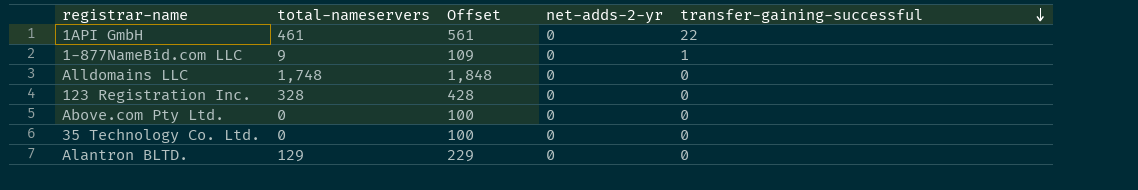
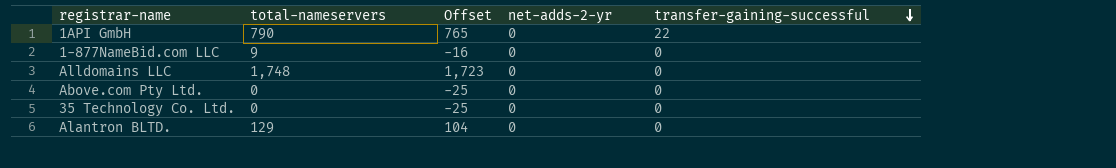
column Offset | formula: [total-nameservers] + 100 -> [total-nameservers] - 25
row 123 Registration Inc.: 328 | 428 | 0 | 0 -> none
1API GmbH | total-nameservers: 461 -> 790
1-877NameBid.com LLC | transfer-gaining-successful: 1 -> 0

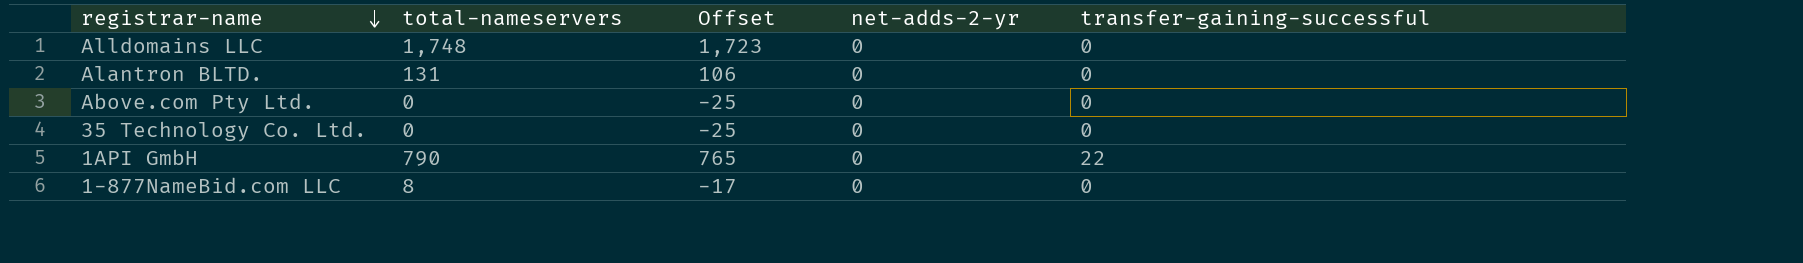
row order: transfer-gaining-successful descending -> registrar-name descending
Alantron BLTD. | total-nameservers: 129 -> 131
Alantron BLTD. | Offset: 104 -> 106
1-877NameBid.com LLC | total-nameservers: 9 -> 8
1-877NameBid.com LLC | Offset: -16 -> -17

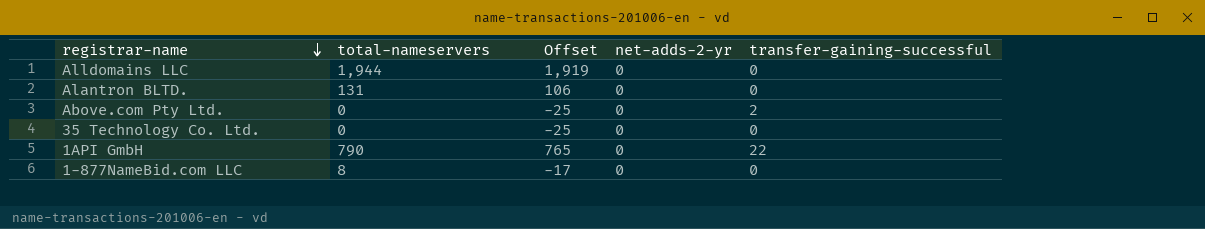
Alldomains LLC | total-nameservers: 1,748 -> 1,944
Alldomains LLC | Offset: 1,723 -> 1,919
Above.com Pty Ltd. | transfer-gaining-successful: 0 -> 2

